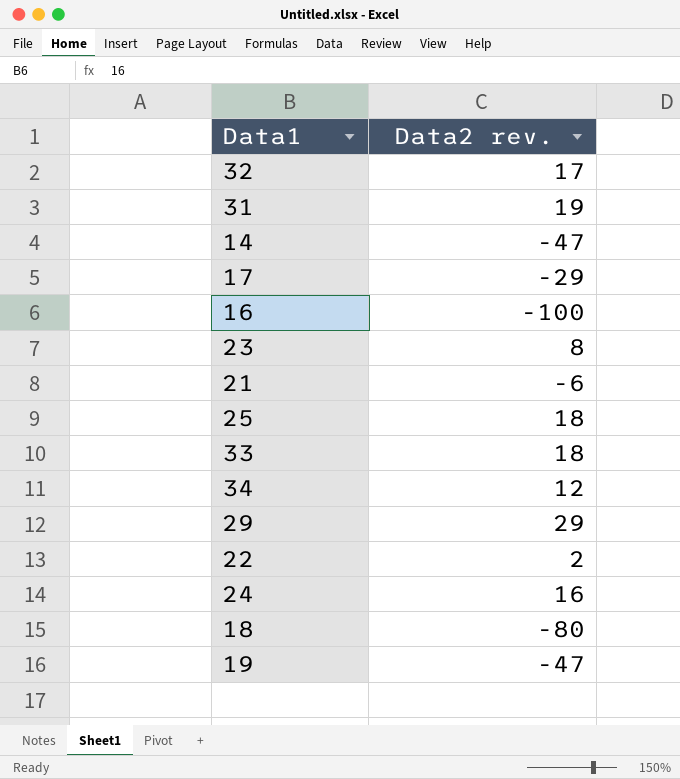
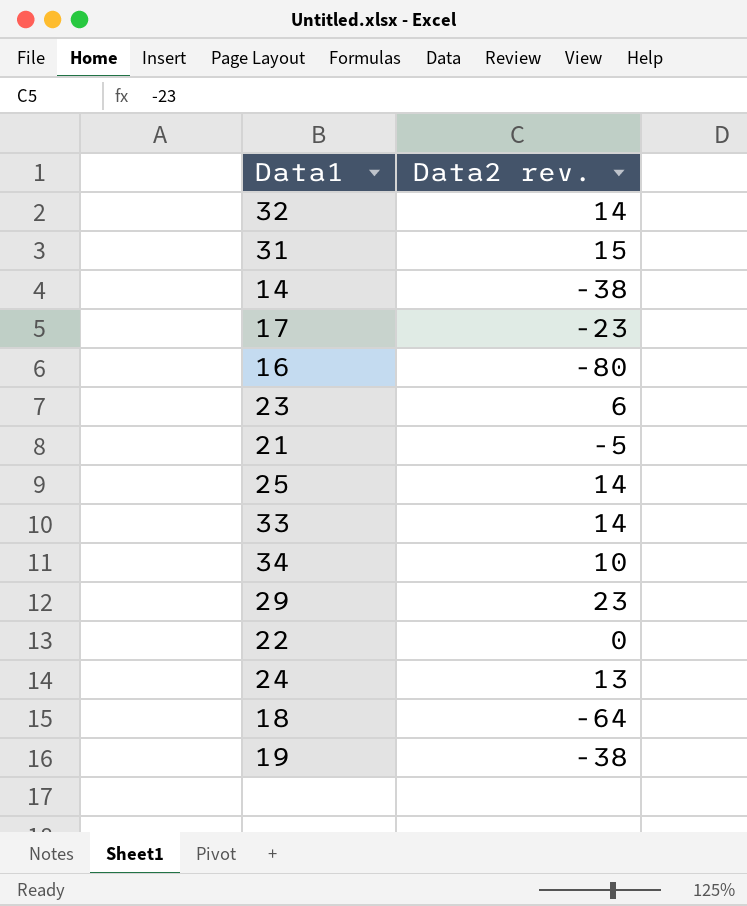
32 | Data2 rev.: 17 -> 14
31 | Data2 rev.: 19 -> 15
14 | Data2 rev.: -47 -> -38
17 | Data2 rev.: -29 -> -23
16 | Data2 rev.: -100 -> -80
23 | Data2 rev.: 8 -> 6
21 | Data2 rev.: -6 -> -5
25 | Data2 rev.: 18 -> 14
33 | Data2 rev.: 18 -> 14
34 | Data2 rev.: 12 -> 10
29 | Data2 rev.: 29 -> 23
22 | Data2 rev.: 2 -> 0
24 | Data2 rev.: 16 -> 13
18 | Data2 rev.: -80 -> -64
19 | Data2 rev.: -47 -> -38

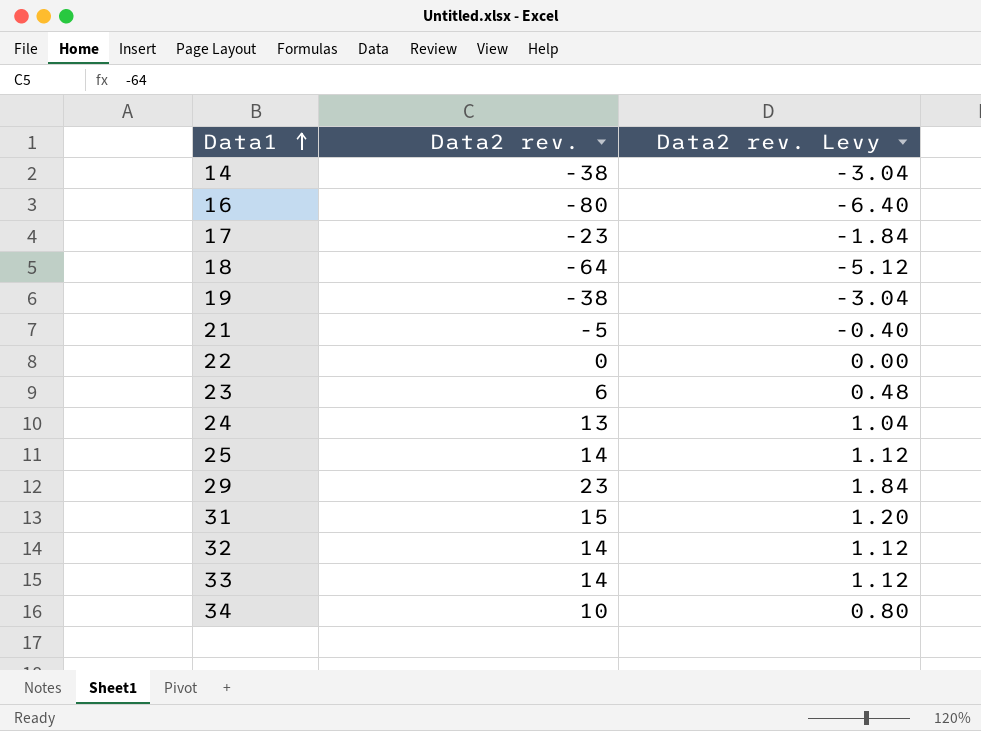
row order: none -> Data1 ascending
column Data2 rev. Levy | formula: none -> [Data2 rev.] * 0.08

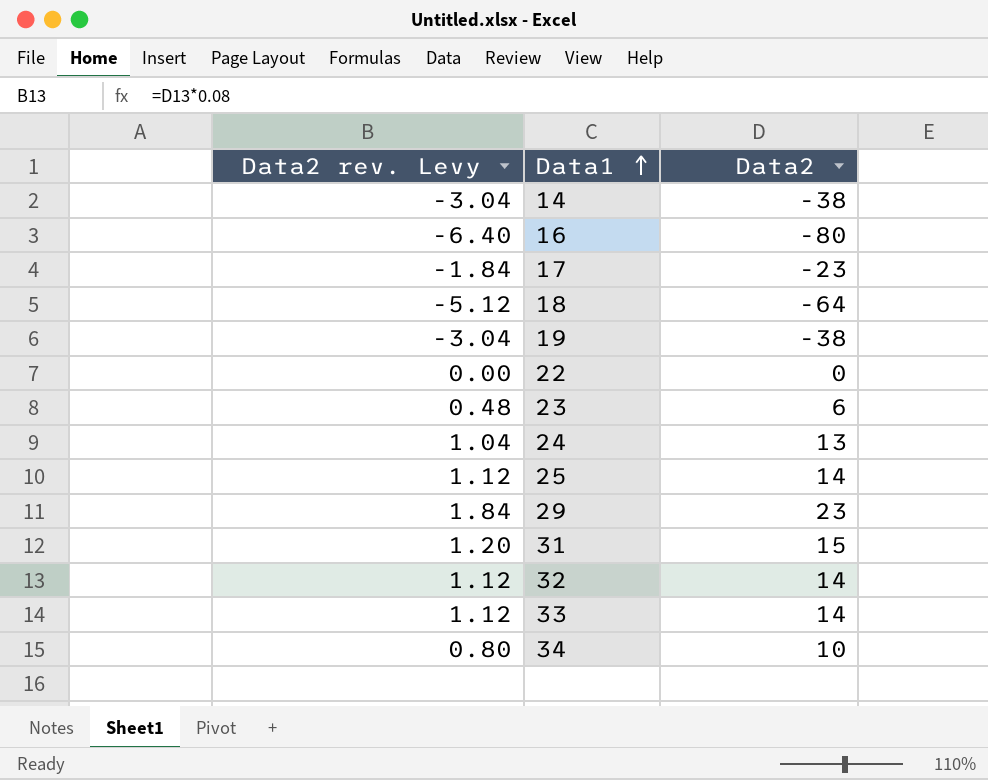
column Data2 rev. Levy | position: 3 -> 1
column name: Data2 rev. -> Data2
row 21: -5 | -0.40 -> none

